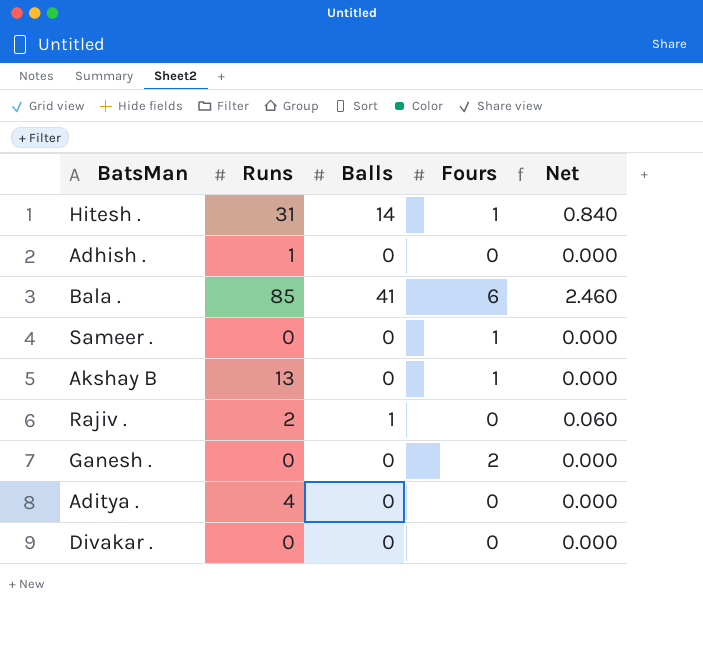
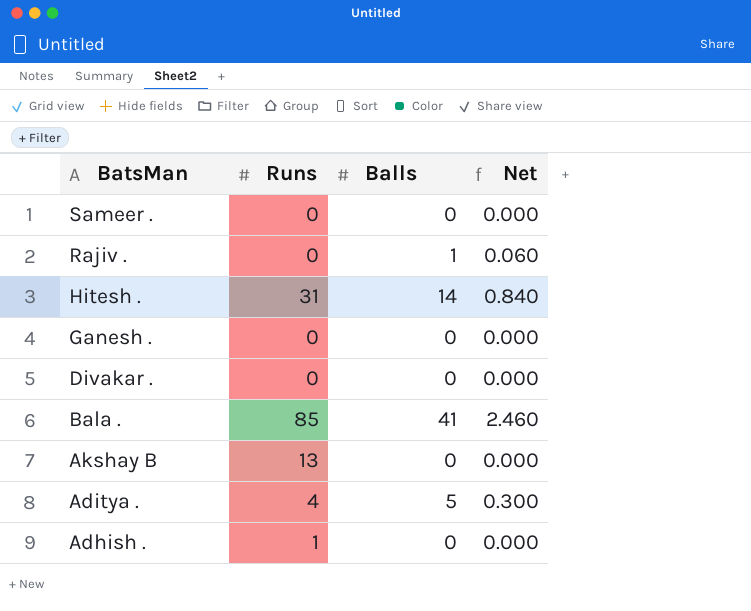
row order: none -> BatsMan descending
column Fours | position: 4 -> none
Rajiv . | Runs: 2 -> 0
Aditya . | Balls: 0 -> 5
Aditya . | Net: 0.000 -> 0.300

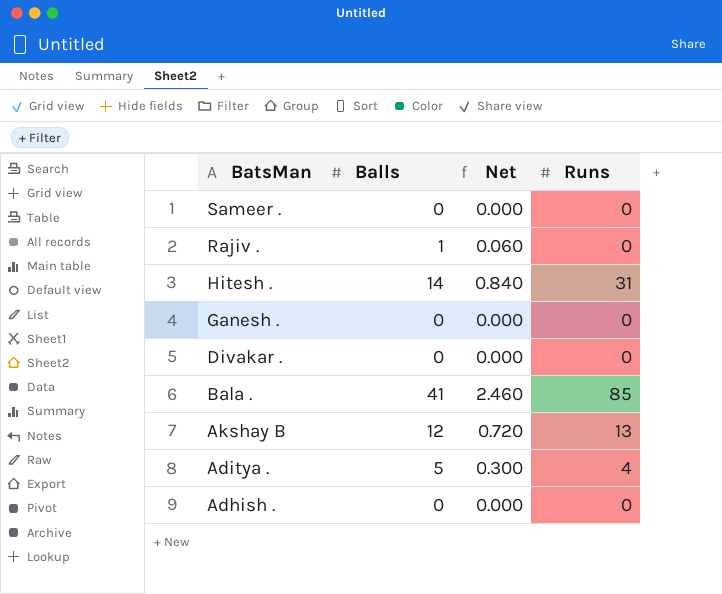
column Runs | position: 2 -> 4
Akshay B | Balls: 0 -> 12
Akshay B | Net: 0.000 -> 0.720
Adhish . | Runs: 1 -> 0

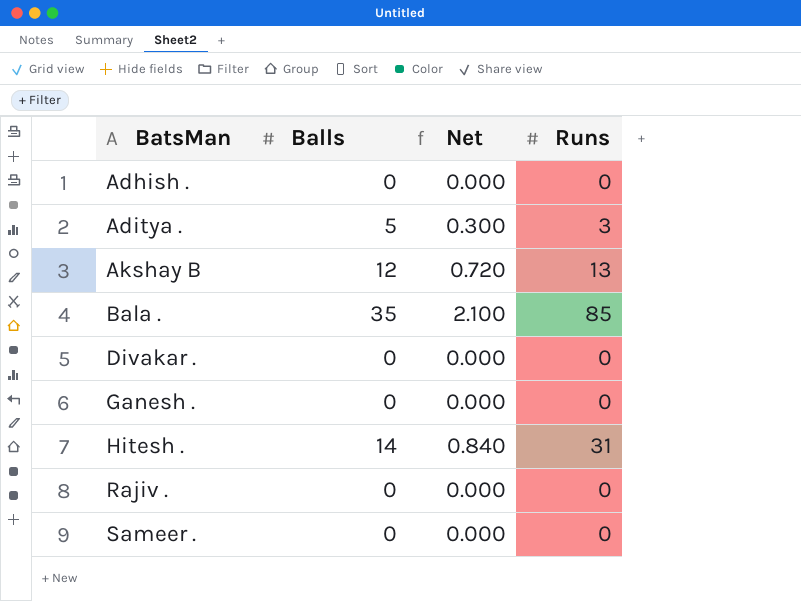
row order: BatsMan descending -> BatsMan ascending
Aditya . | Runs: 4 -> 3
Bala . | Balls: 41 -> 35
Bala . | Net: 2.460 -> 2.100
Rajiv . | Balls: 1 -> 0
Rajiv . | Net: 0.060 -> 0.000

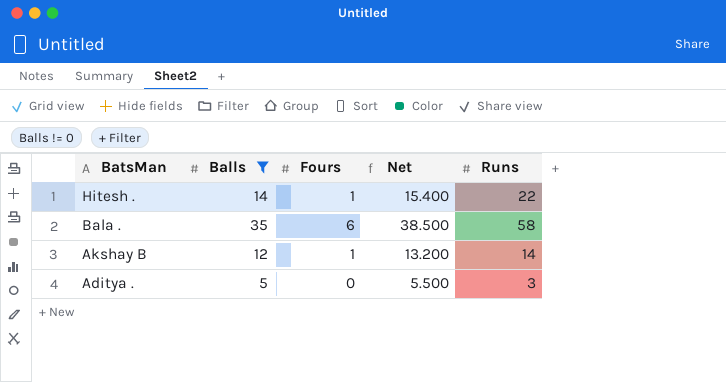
filter: none -> Balls != 0
row order: BatsMan ascending -> BatsMan descending
column Fours | position: none -> 3
column Net | formula: [Balls] * 0.06 -> [Balls] * 1.1
Hitesh . | Runs: 31 -> 22
Bala . | Runs: 85 -> 58
Akshay B | Runs: 13 -> 14

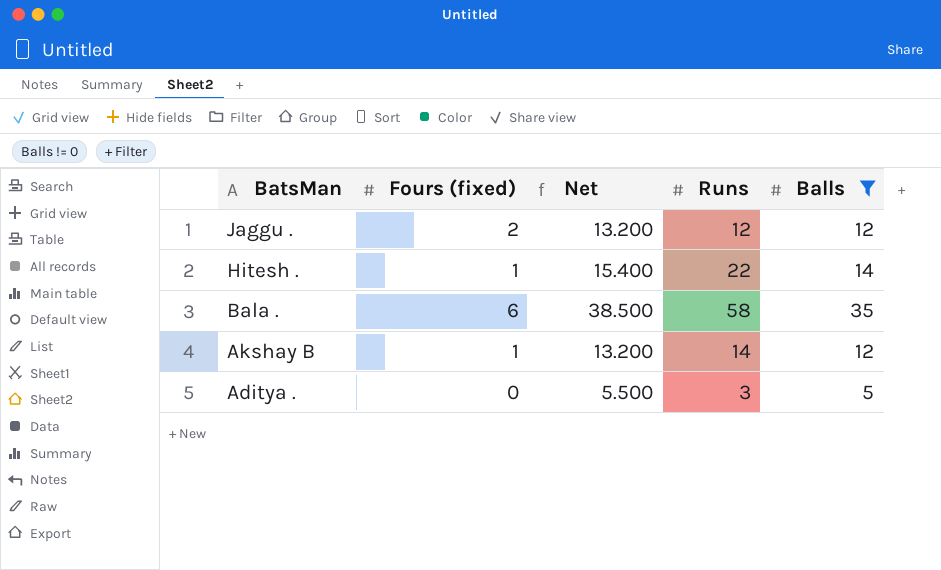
column name: Fours -> Fours (fixed)
column Balls | position: 2 -> 5
row Jaggu .: none -> 2 | 13.200 | 12 | 12

